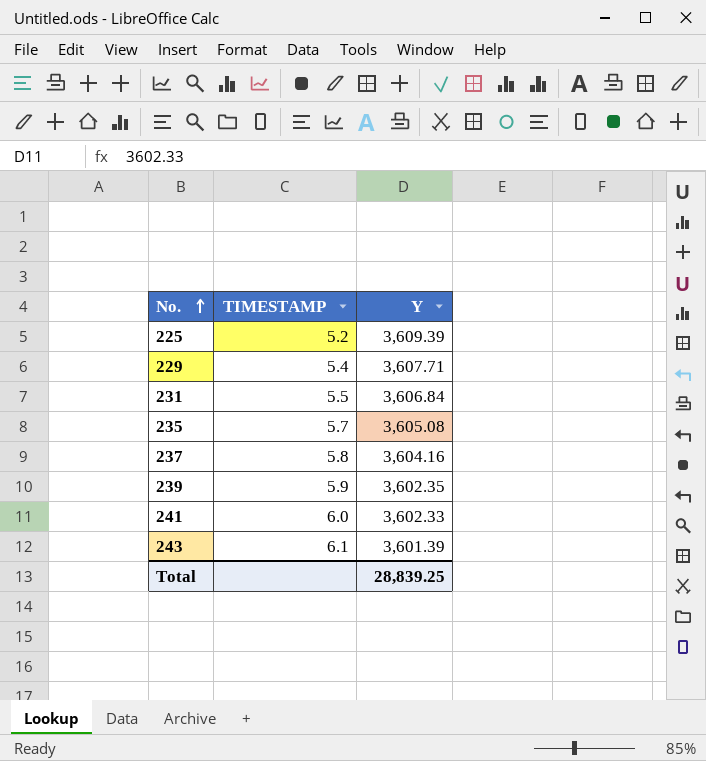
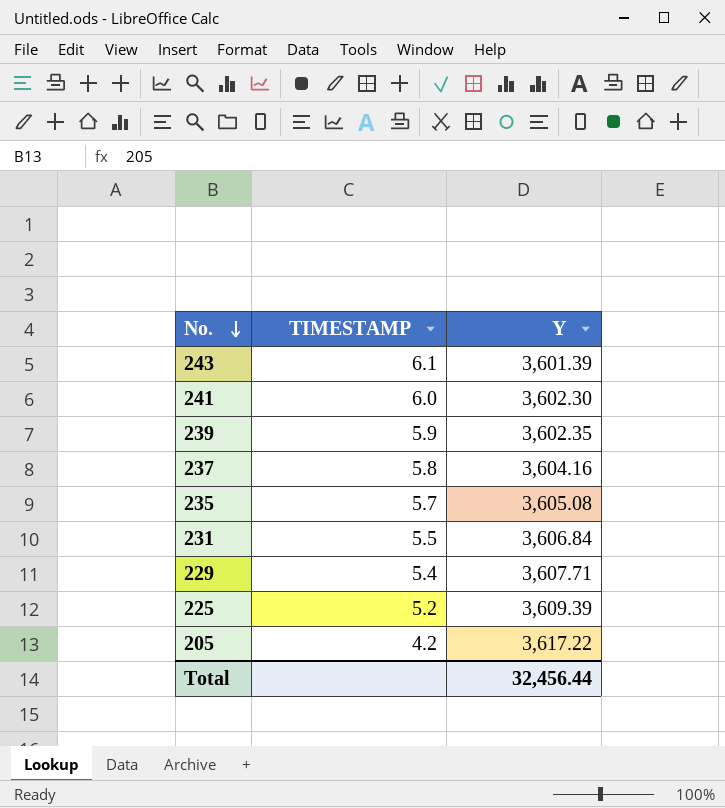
row order: No. ascending -> No. descending
241 | Y: 3,602.33 -> 3,602.30
row 205: none -> 4.2 | 3,617.22
Total | Y: 28,839.25 -> 32,456.44

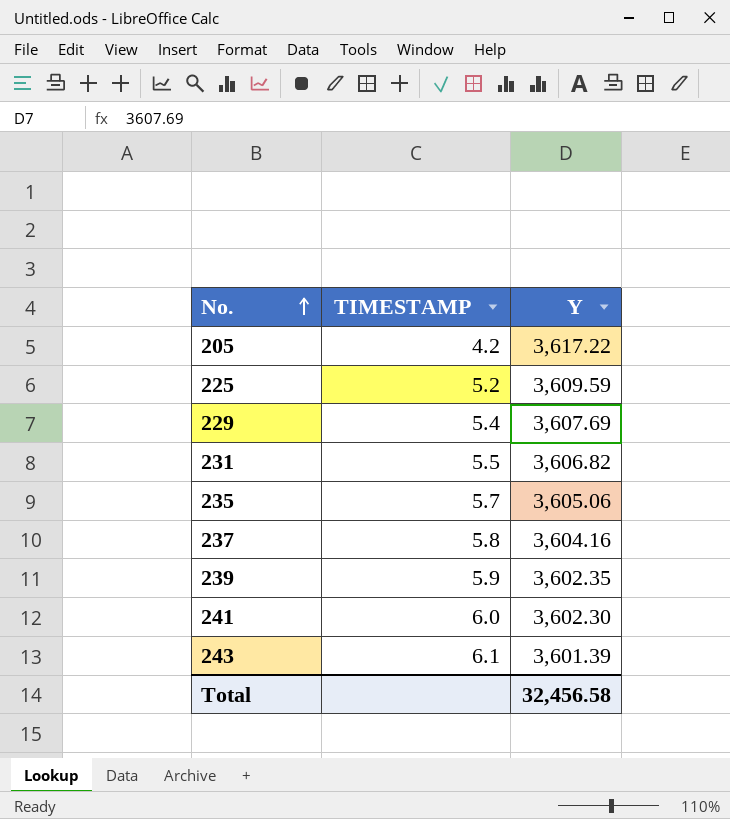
row order: No. descending -> No. ascending
225 | Y: 3,609.39 -> 3,609.59
229 | Y: 3,607.71 -> 3,607.69
231 | Y: 3,606.84 -> 3,606.82
235 | Y: 3,605.08 -> 3,605.06
Total | Y: 32,456.44 -> 32,456.58

